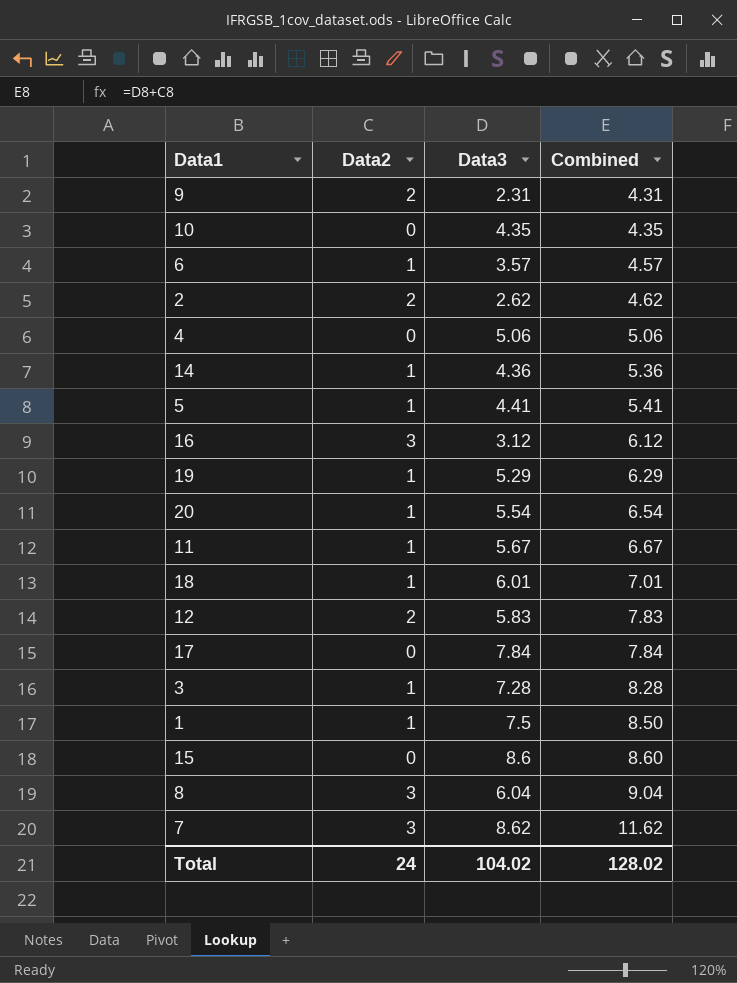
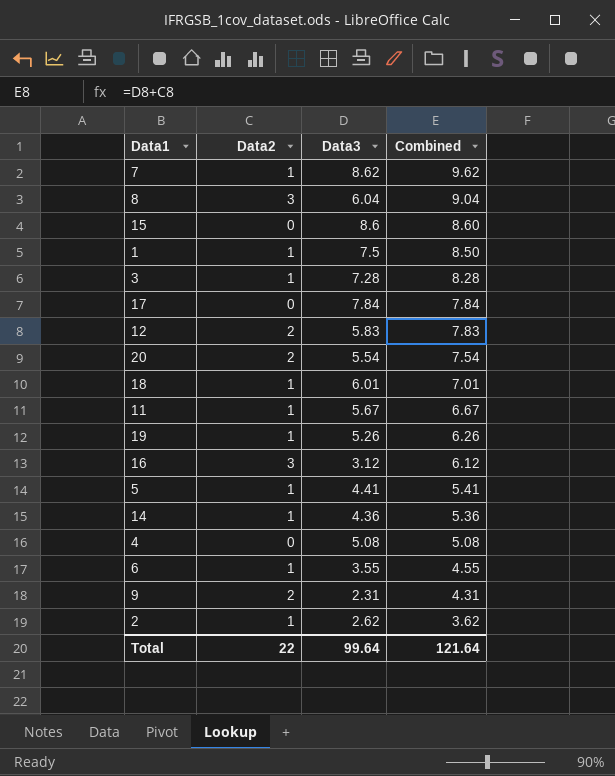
row order: Combined ascending -> Combined descending
row 10: 0 | 4.35 | 4.35 -> none
7 | Data2: 3 -> 1
7 | Combined: 11.62 -> 9.62
20 | Data2: 1 -> 2
20 | Combined: 6.54 -> 7.54
19 | Data3: 5.29 -> 5.26
19 | Combined: 6.29 -> 6.26
4 | Data3: 5.06 -> 5.08
4 | Combined: 5.06 -> 5.08
6 | Data3: 3.57 -> 3.55
6 | Combined: 4.57 -> 4.55
2 | Data2: 2 -> 1
2 | Combined: 4.62 -> 3.62
Total | Data2: 24 -> 22
Total | Data3: 104.02 -> 99.64
Total | Combined: 128.02 -> 121.64

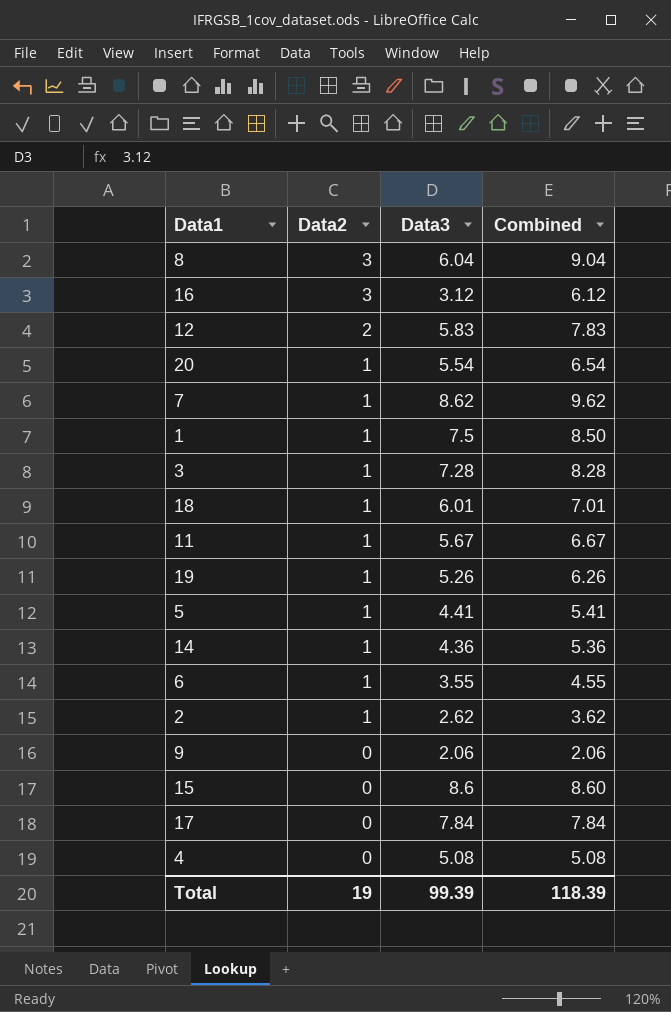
row order: Combined descending -> Data2 descending
20 | Data2: 2 -> 1
20 | Combined: 7.54 -> 6.54
9 | Data2: 2 -> 0
9 | Data3: 2.31 -> 2.06
9 | Combined: 4.31 -> 2.06
Total | Data2: 22 -> 19
Total | Data3: 99.64 -> 99.39
Total | Combined: 121.64 -> 118.39

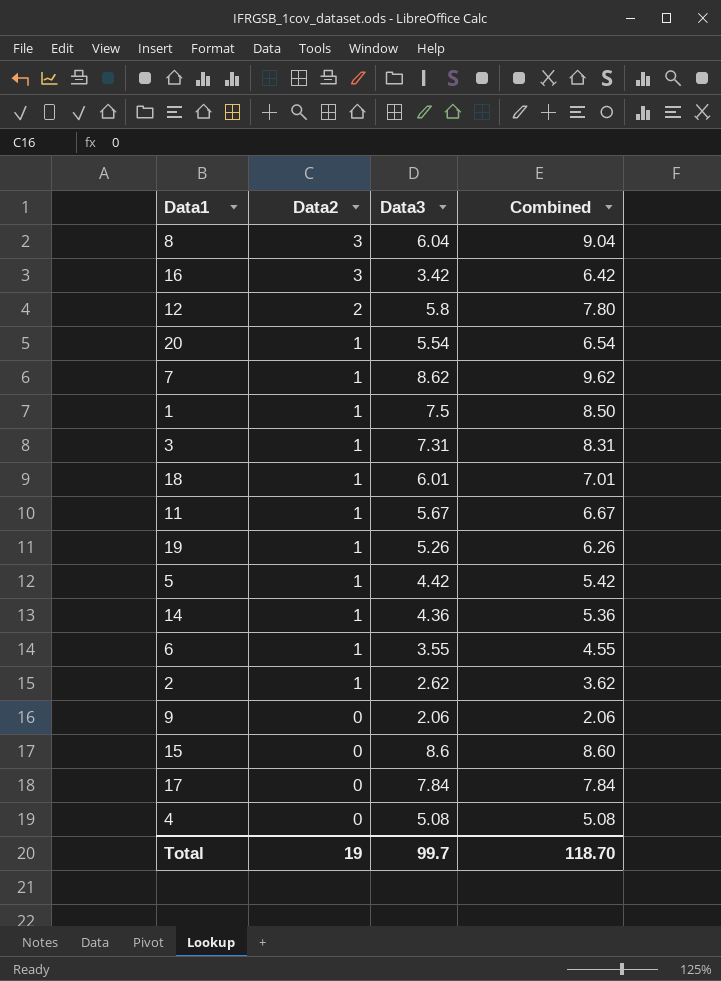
16 | Data3: 3.12 -> 3.42
16 | Combined: 6.12 -> 6.42
12 | Data3: 5.83 -> 5.8
12 | Combined: 7.83 -> 7.80
3 | Data3: 7.28 -> 7.31
3 | Combined: 8.28 -> 8.31
5 | Data3: 4.41 -> 4.42
5 | Combined: 5.41 -> 5.42
Total | Data3: 99.39 -> 99.7
Total | Combined: 118.39 -> 118.70

